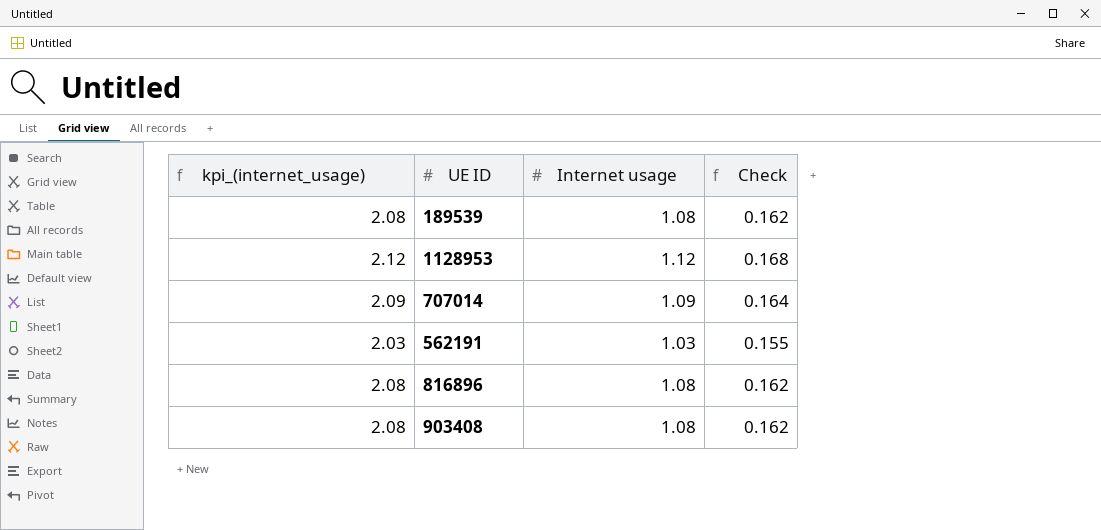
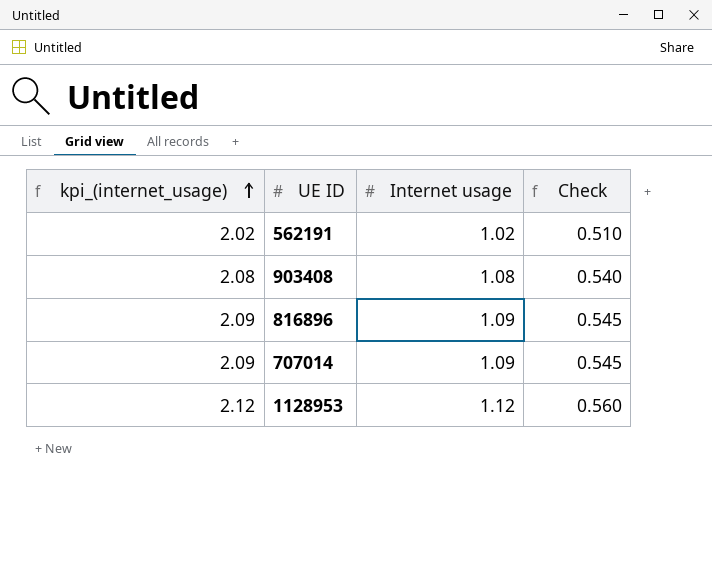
row order: none -> kpi_(internet_usage) ascending
column Check | formula: [Internet usage] * 0.15 -> [Internet usage] * 0.5
row 189539: 2.08 | 1.08 | 0.162 -> none
562191 | kpi_(internet_usage): 2.03 -> 2.02
562191 | Internet usage: 1.03 -> 1.02
816896 | kpi_(internet_usage): 2.08 -> 2.09
816896 | Internet usage: 1.08 -> 1.09

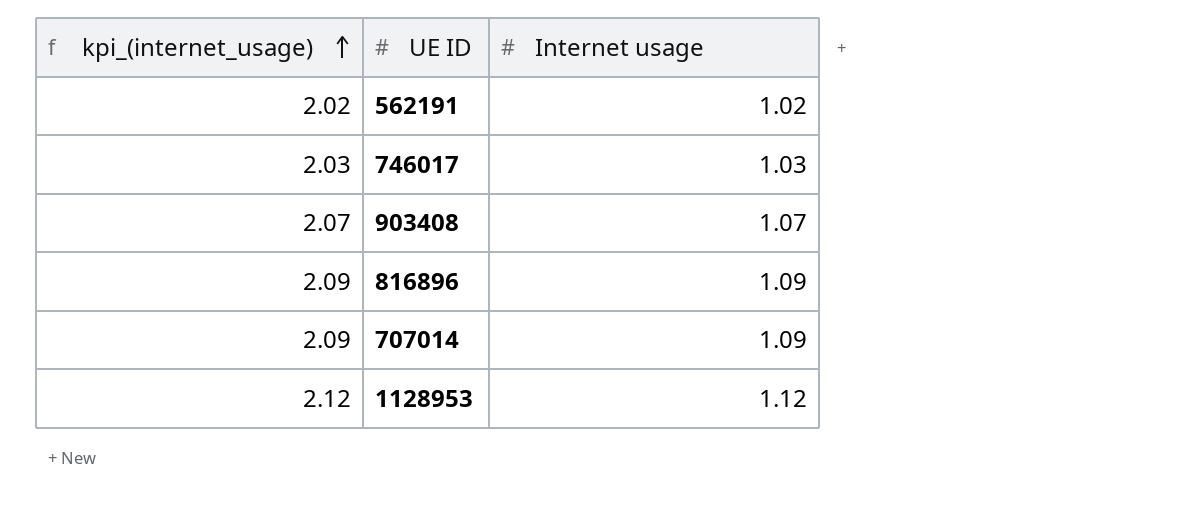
column Check | formula: [Internet usage] * 0.5 -> none
row 746017: none -> 2.03 | 1.03
903408 | kpi_(internet_usage): 2.08 -> 2.07
903408 | Internet usage: 1.08 -> 1.07

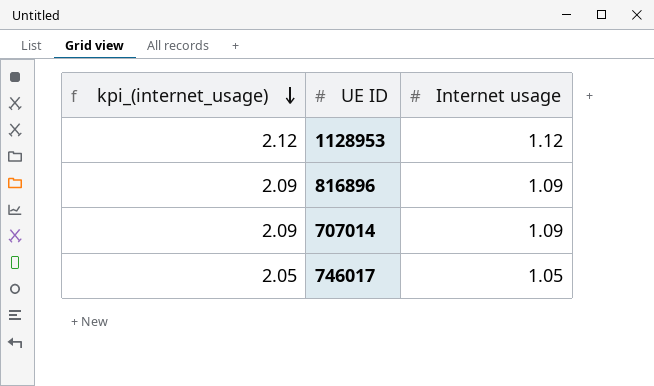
row order: kpi_(internet_usage) ascending -> kpi_(internet_usage) descending
row 562191: 2.02 | 1.02 -> none
row 903408: 2.07 | 1.07 -> none
746017 | kpi_(internet_usage): 2.03 -> 2.05
746017 | Internet usage: 1.03 -> 1.05

